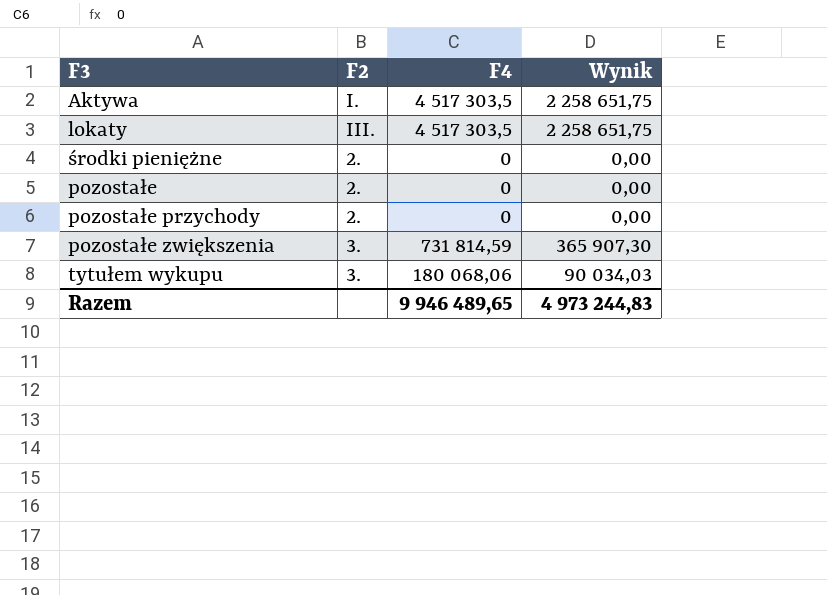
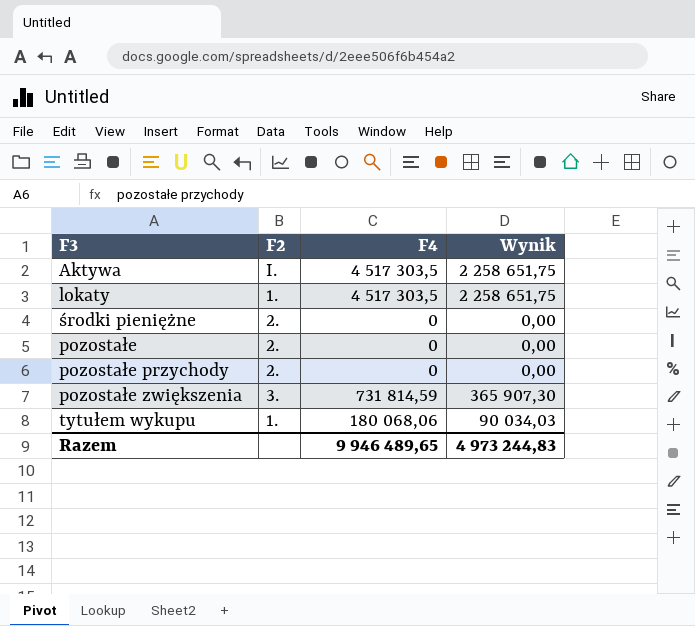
lokaty | F2: III. -> 1.
tytułem wykupu | F2: 3. -> 1.

